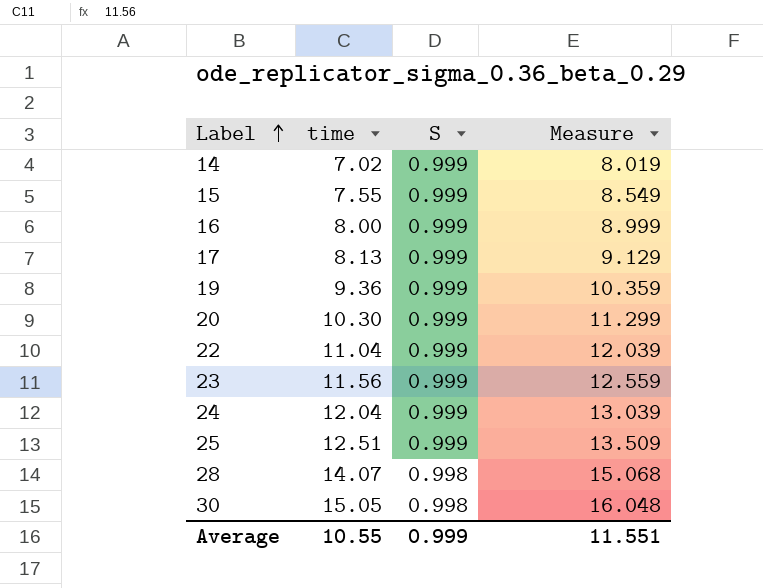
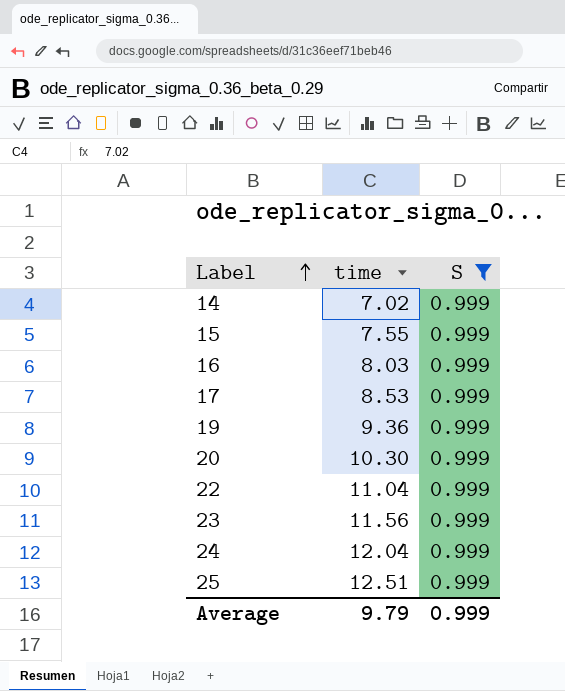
filter: none -> S = 0.999
column Measure | formula: [time] + [S] -> none
16 | time: 8.00 -> 8.03
17 | time: 8.13 -> 8.53
Average | time: 10.55 -> 9.79

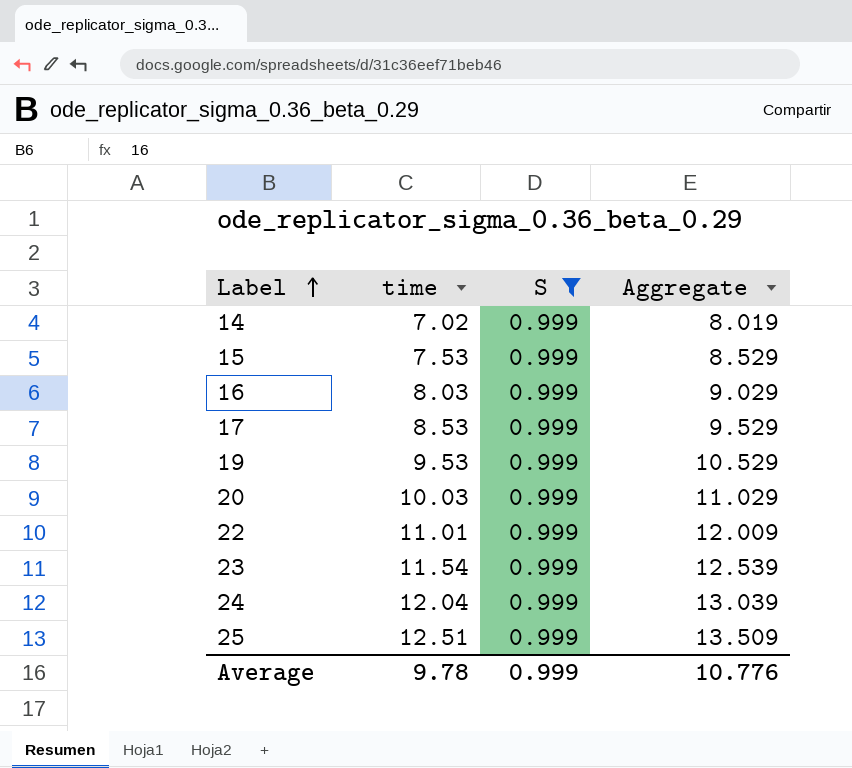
column Aggregate | formula: none -> [time] + [S]
15 | time: 7.55 -> 7.53
19 | time: 9.36 -> 9.53
20 | time: 10.30 -> 10.03
22 | time: 11.04 -> 11.01
23 | time: 11.56 -> 11.54
Average | time: 9.79 -> 9.78

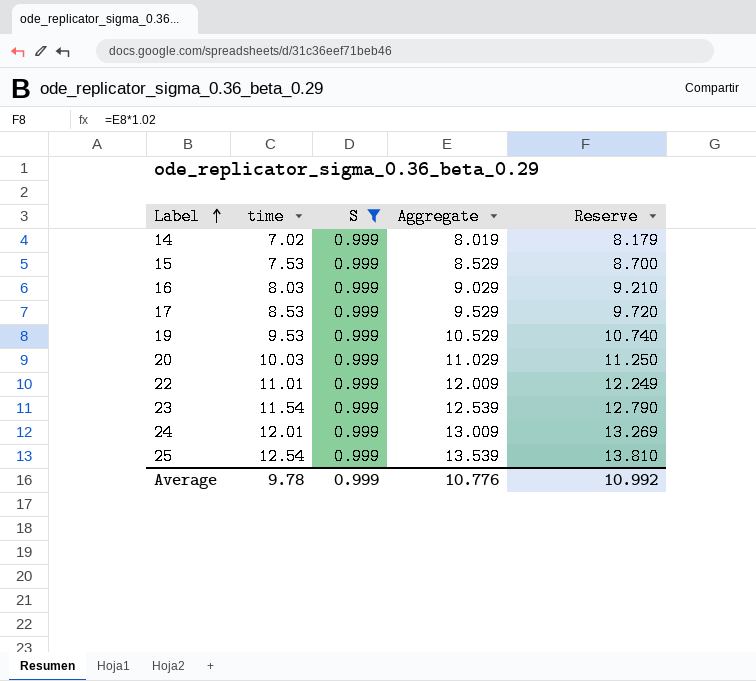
column Reserve | formula: none -> [Aggregate] * 1.02
24 | time: 12.04 -> 12.01
24 | Aggregate: 13.039 -> 13.009
25 | time: 12.51 -> 12.54
25 | Aggregate: 13.509 -> 13.539

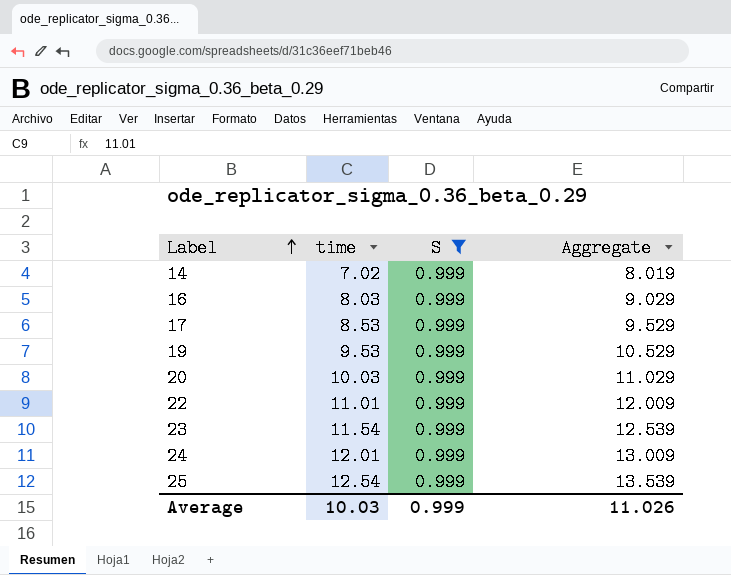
column Reserve | formula: [Aggregate] * 1.02 -> none
row 15: 7.53 | 0.999 | 8.529 | 8.700 -> none
Average | time: 9.78 -> 10.03
Average | Aggregate: 10.776 -> 11.026

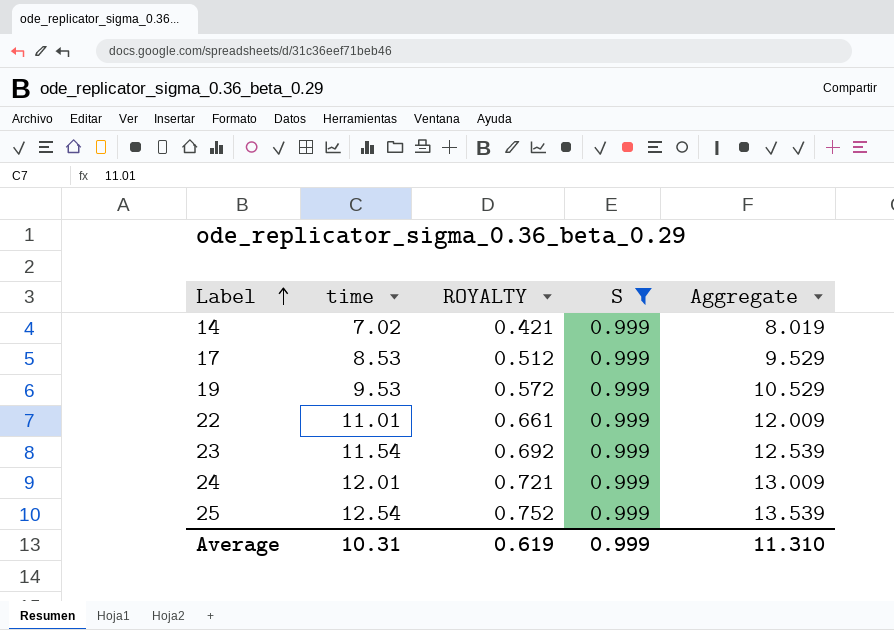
column ROYALTY | formula: none -> [time] * 0.06
row 16: 8.03 | 0.999 | 9.029 -> none
row 20: 10.03 | 0.999 | 11.029 -> none
Average | time: 10.03 -> 10.31
Average | Aggregate: 11.026 -> 11.310

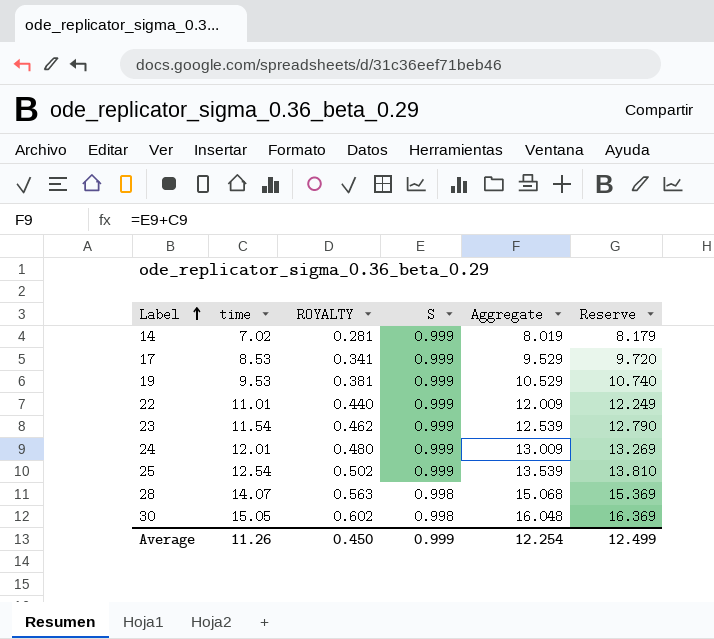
filter: S = 0.999 -> none
column ROYALTY | formula: [time] * 0.06 -> [time] * 0.04
column Reserve | formula: none -> [Aggregate] * 1.02
Average | time: 10.31 -> 11.26
Average | ROYALTY: 0.619 -> 0.450
Average | Aggregate: 11.310 -> 12.254

